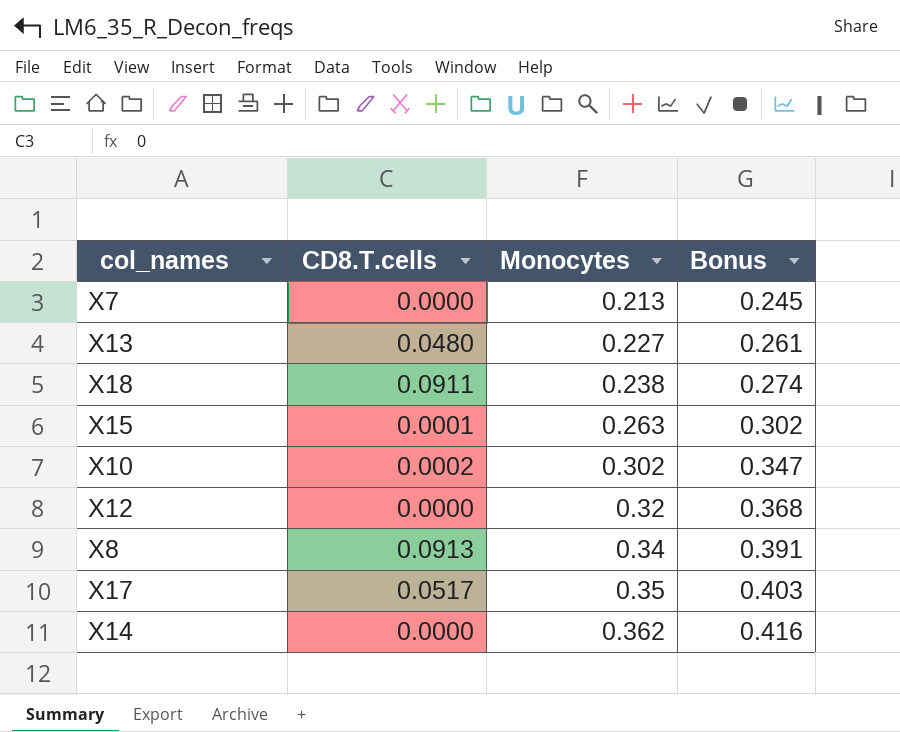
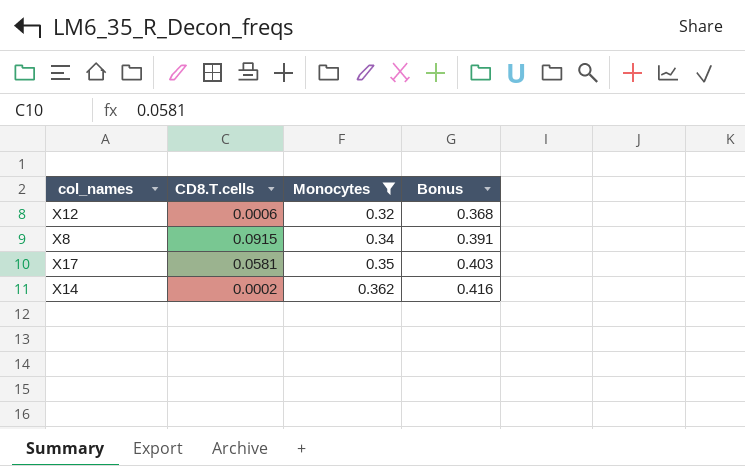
filter: none -> Monocytes >= 0.32
X12 | CD8.T.cells: 0.0000 -> 0.0006
X8 | CD8.T.cells: 0.0913 -> 0.0915
X17 | CD8.T.cells: 0.0517 -> 0.0581
X14 | CD8.T.cells: 0.0000 -> 0.0002

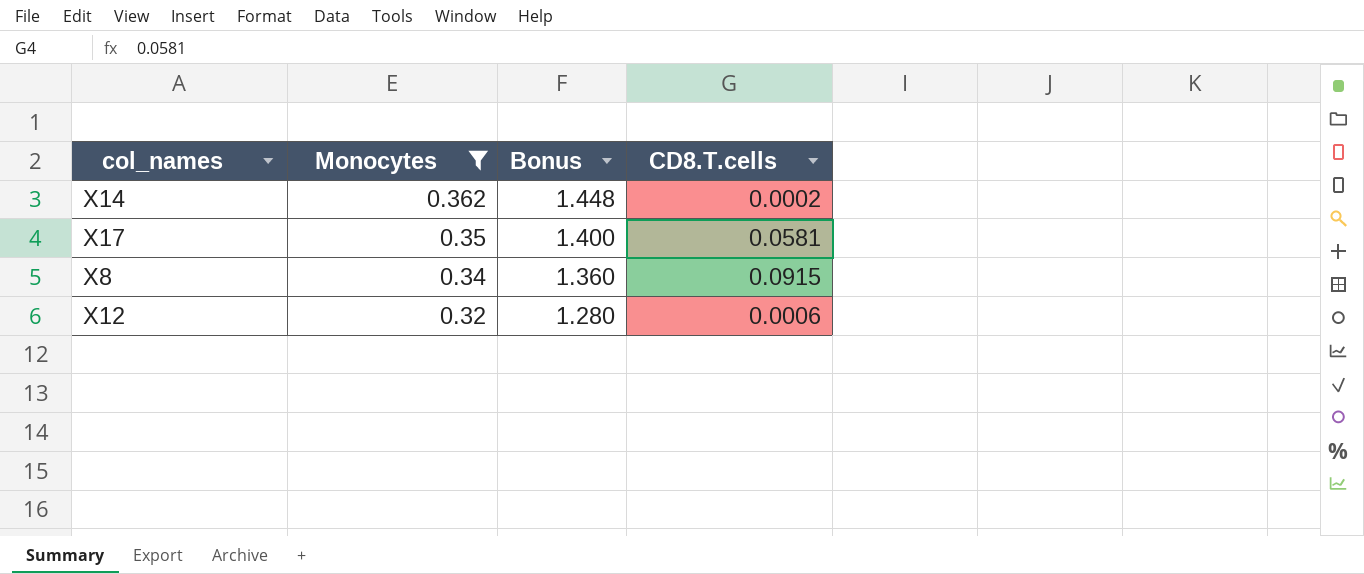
row order: Monocytes ascending -> Monocytes descending
column Bonus | formula: [Monocytes] * 1.15 -> [Monocytes] * 4
column CD8.T.cells | position: 2 -> 4

